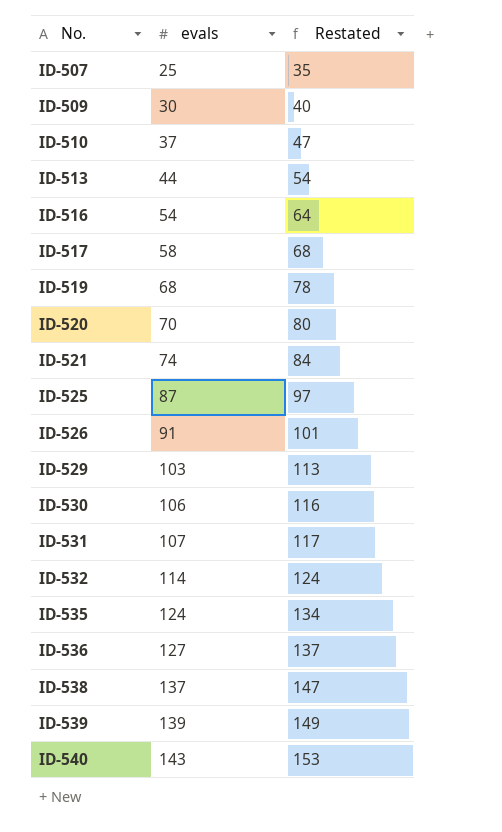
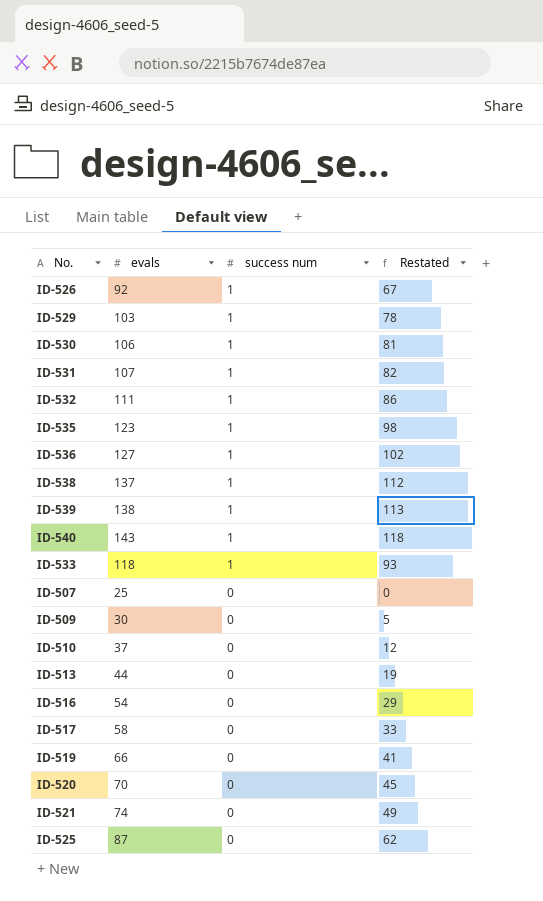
row order: No. ascending -> success num descending
column success num | position: none -> 3
column Restated | formula: [evals] + 10 -> [evals] - 25
ID-526 | evals: 91 -> 92
ID-532 | evals: 114 -> 111
ID-535 | evals: 124 -> 123
ID-539 | evals: 139 -> 138
row ID-533: none -> 118 | 1 | 93
ID-519 | evals: 68 -> 66

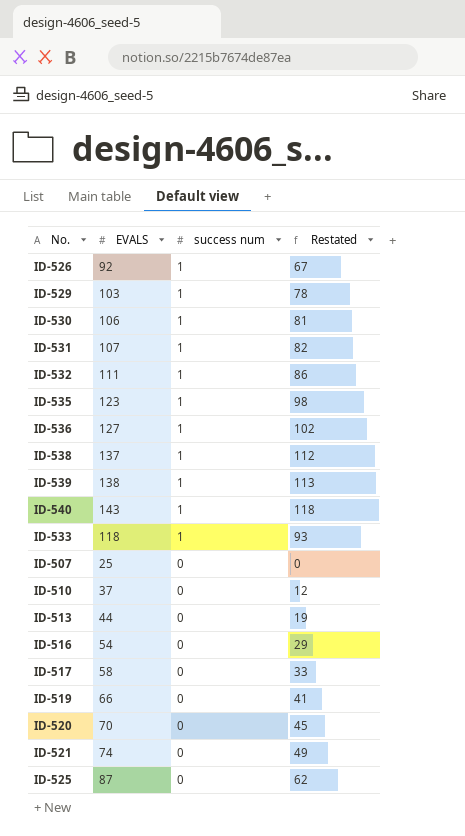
column name: evals -> EVALS
row ID-509: 30 | 0 | 5 -> none

